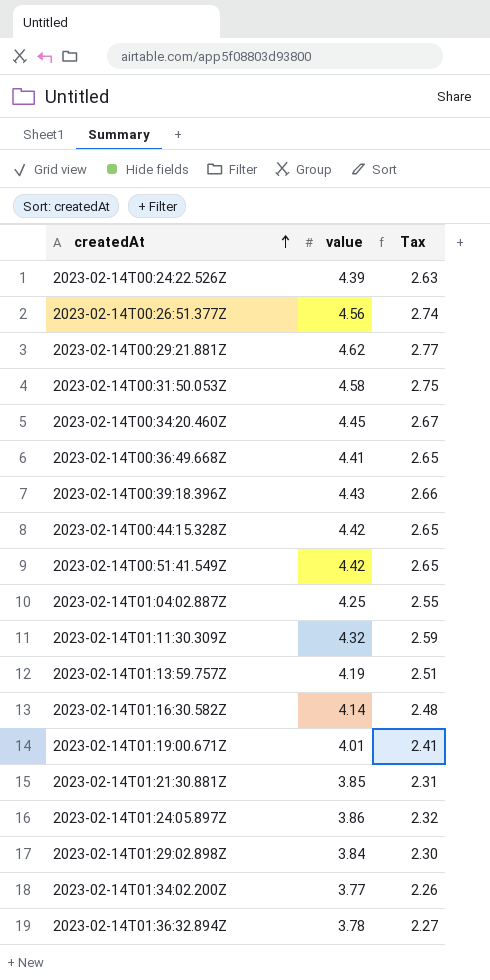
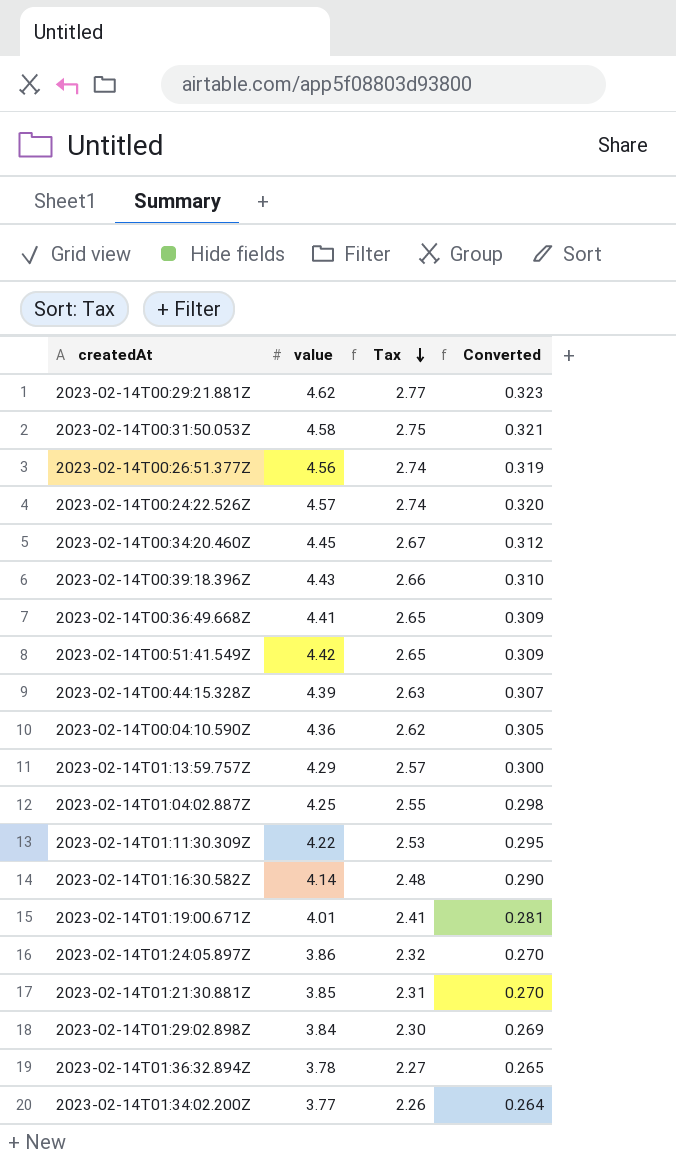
row order: createdAt ascending -> Tax descending
column Converted | formula: none -> [value] * 0.07
2023-02-14T00:24:22.526Z | value: 4.39 -> 4.57
2023-02-14T00:24:22.526Z | Tax: 2.63 -> 2.74
2023-02-14T00:44:15.328Z | value: 4.42 -> 4.39
2023-02-14T00:44:15.328Z | Tax: 2.65 -> 2.63
row 2023-02-14T00:04:10.590Z: none -> 4.36 | 2.62 | 0.305
2023-02-14T01:13:59.757Z | value: 4.19 -> 4.29
2023-02-14T01:13:59.757Z | Tax: 2.51 -> 2.57
2023-02-14T01:11:30.309Z | value: 4.32 -> 4.22
2023-02-14T01:11:30.309Z | Tax: 2.59 -> 2.53

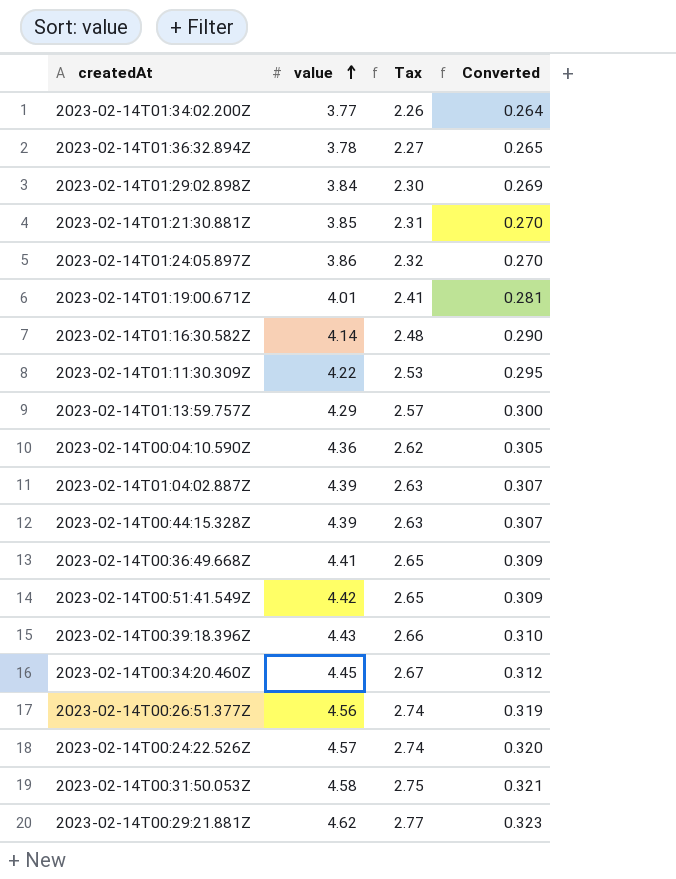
row order: Tax descending -> value ascending
2023-02-14T01:04:02.887Z | value: 4.25 -> 4.39
2023-02-14T01:04:02.887Z | Tax: 2.55 -> 2.63
2023-02-14T01:04:02.887Z | Converted: 0.298 -> 0.307

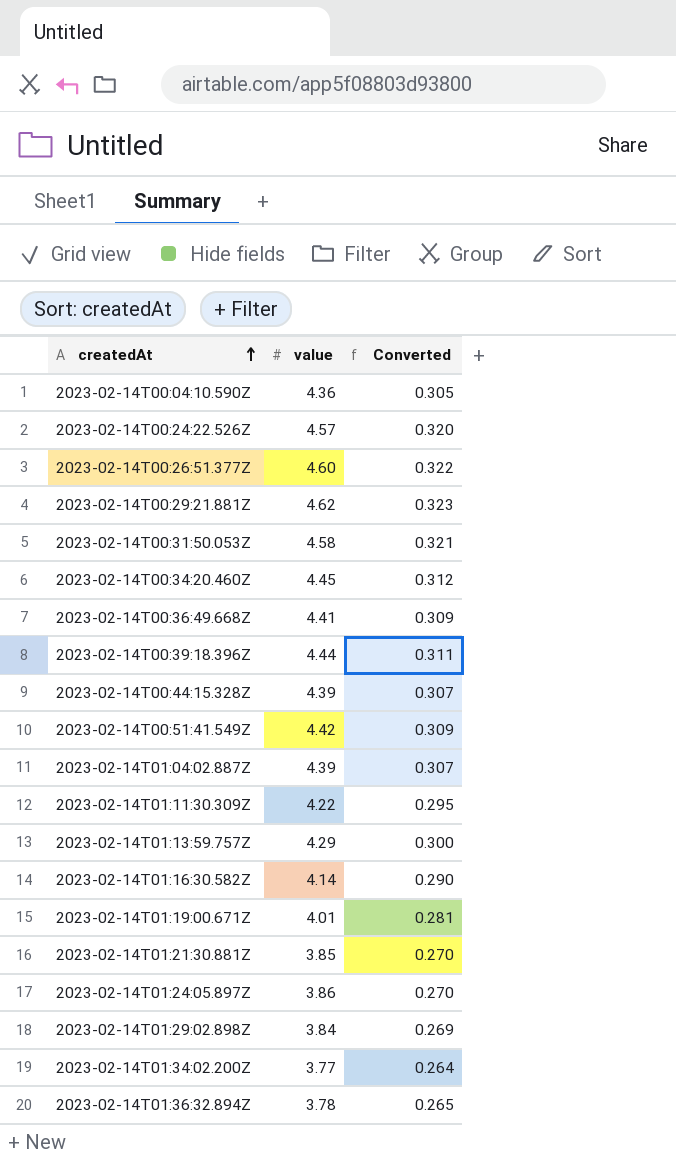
row order: value ascending -> createdAt ascending
column Tax | formula: [value] * 0.6 -> none
2023-02-14T00:26:51.377Z | value: 4.56 -> 4.60
2023-02-14T00:26:51.377Z | Converted: 0.319 -> 0.322
2023-02-14T00:39:18.396Z | value: 4.43 -> 4.44
2023-02-14T00:39:18.396Z | Converted: 0.310 -> 0.311

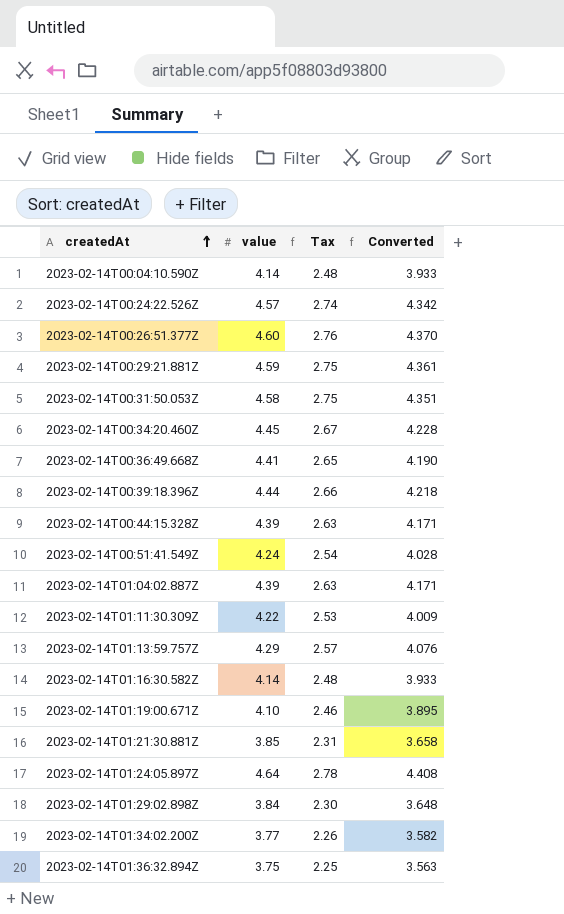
column Tax | formula: none -> [value] * 0.6
column Converted | formula: [value] * 0.07 -> [value] * 0.95
2023-02-14T00:04:10.590Z | value: 4.36 -> 4.14
2023-02-14T00:29:21.881Z | value: 4.62 -> 4.59
2023-02-14T00:51:41.549Z | value: 4.42 -> 4.24
2023-02-14T01:19:00.671Z | value: 4.01 -> 4.10
2023-02-14T01:24:05.897Z | value: 3.86 -> 4.64
2023-02-14T01:36:32.894Z | value: 3.78 -> 3.75

